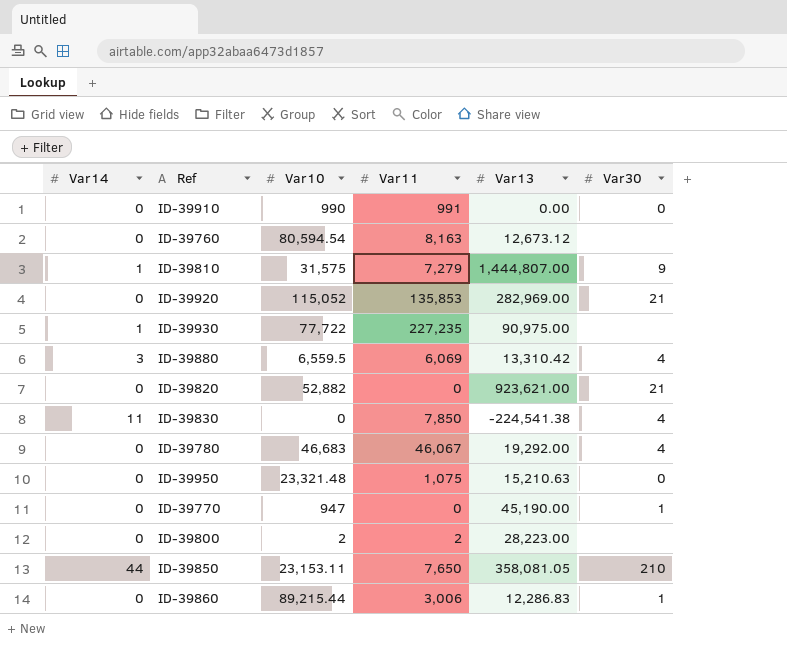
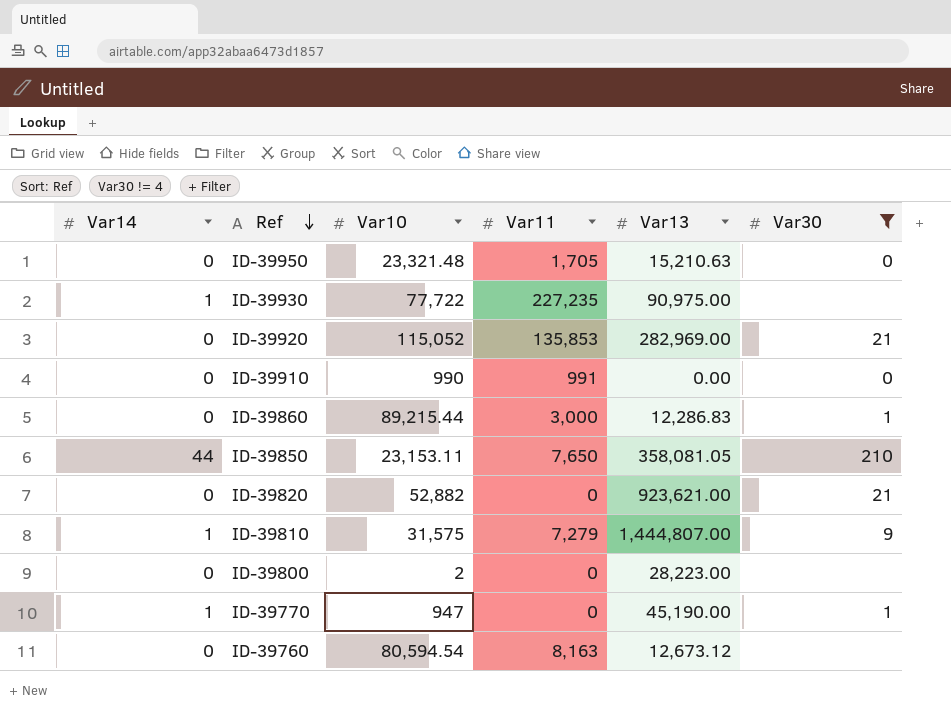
filter: none -> Var30 != 4
row order: none -> Ref descending
ID-39950 | Var11: 1,075 -> 1,705
ID-39860 | Var11: 3,006 -> 3,000
ID-39800 | Var11: 2 -> 0
ID-39770 | Var14: 0 -> 1

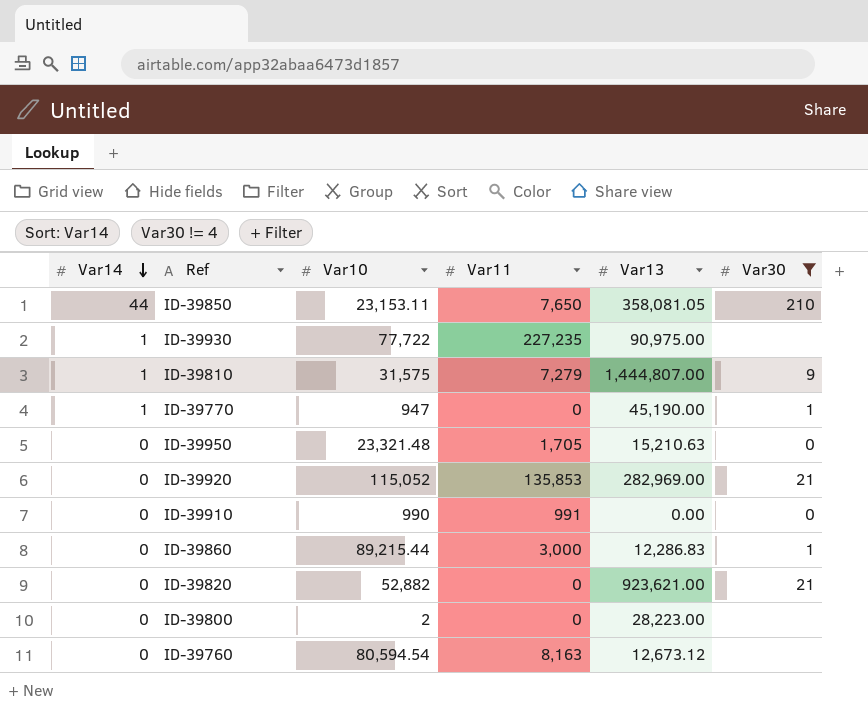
row order: Ref descending -> Var14 descending

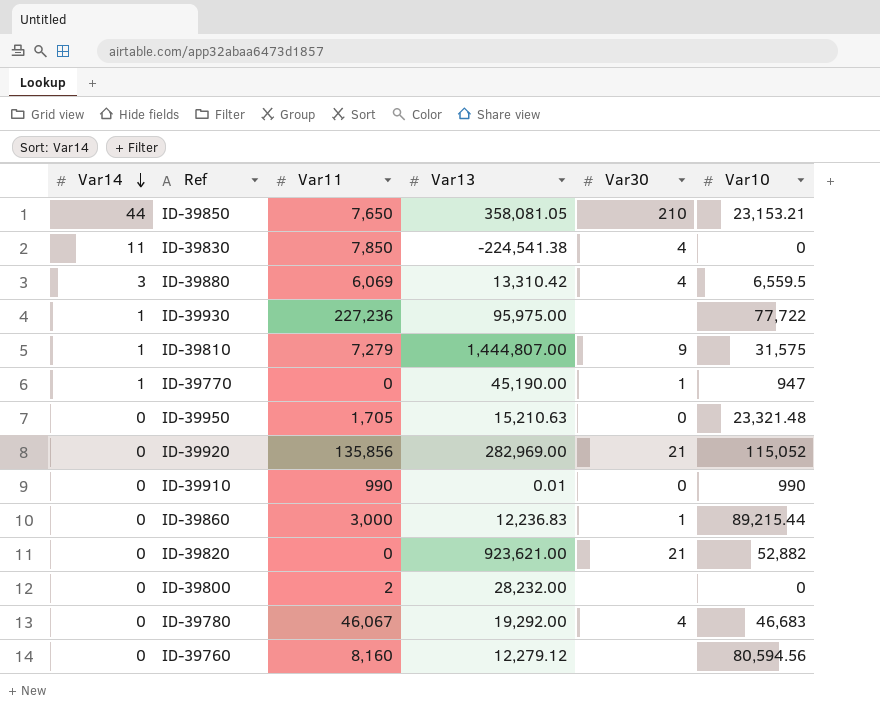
filter: Var30 != 4 -> none
column Var10 | position: 3 -> 6
ID-39850 | Var10: 23,153.11 -> 23,153.21
ID-39930 | Var11: 227,235 -> 227,236
ID-39930 | Var13: 90,975.00 -> 95,975.00
ID-39920 | Var11: 135,853 -> 135,856
ID-39910 | Var11: 991 -> 990
ID-39910 | Var13: 0.00 -> 0.01
ID-39860 | Var13: 12,286.83 -> 12,236.83
ID-39800 | Var11: 0 -> 2
ID-39800 | Var13: 28,223.00 -> 28,232.00
ID-39800 | Var10: 2 -> 0
ID-39760 | Var11: 8,163 -> 8,160
ID-39760 | Var13: 12,673.12 -> 12,279.12
ID-39760 | Var10: 80,594.54 -> 80,594.56

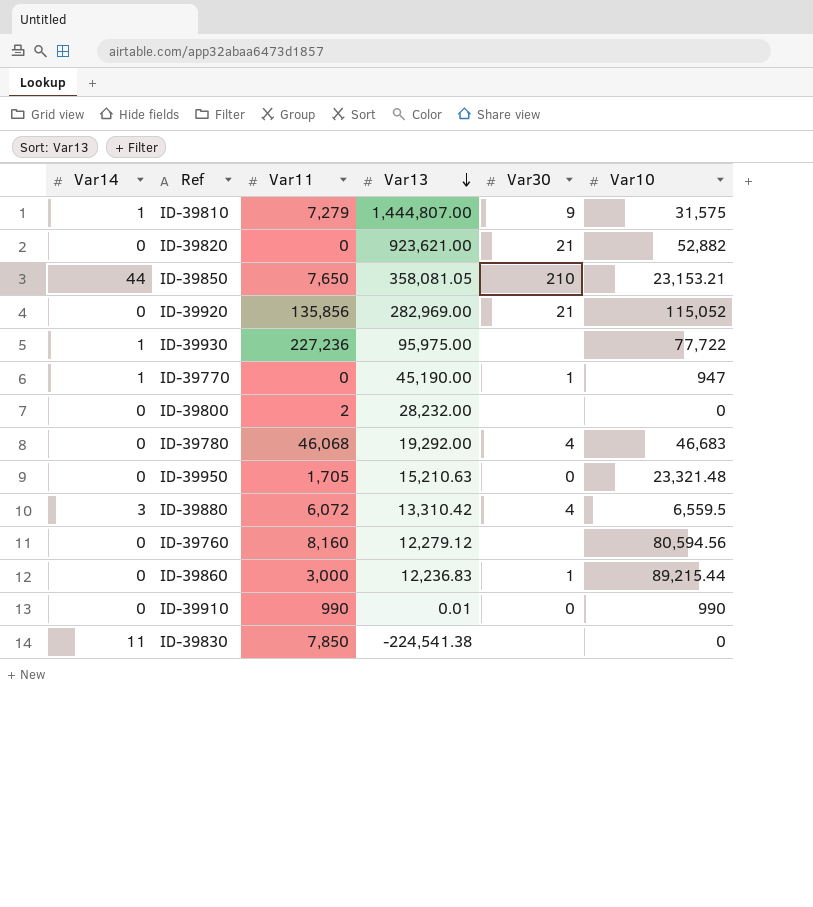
row order: Var14 descending -> Var13 descending
ID-39780 | Var11: 46,067 -> 46,068
ID-39880 | Var11: 6,069 -> 6,072
ID-39830 | Var30: 4 -> none

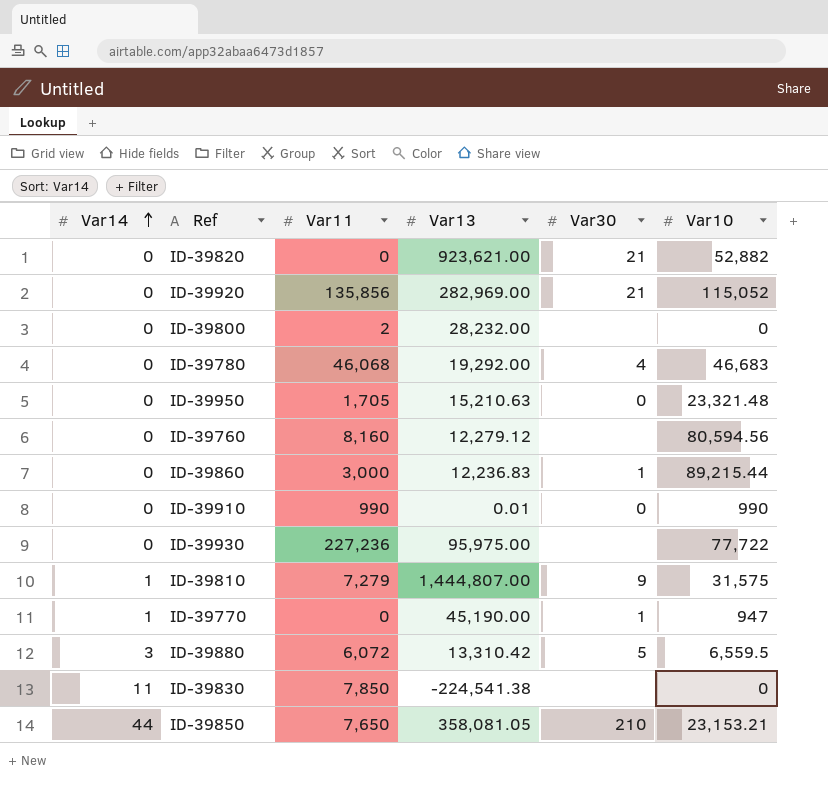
row order: Var13 descending -> Var14 ascending
ID-39930 | Var14: 1 -> 0
ID-39880 | Var30: 4 -> 5

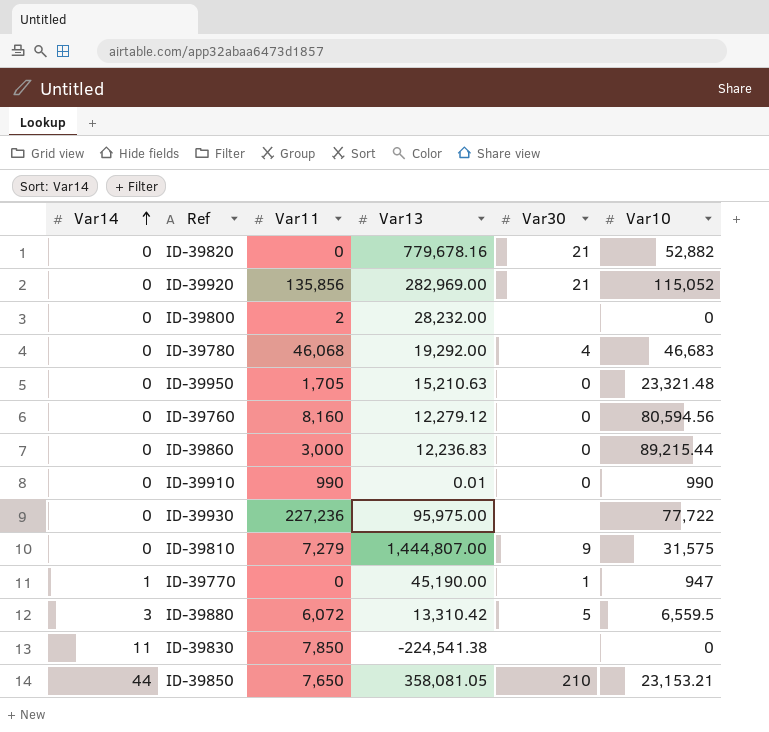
ID-39820 | Var13: 923,621.00 -> 779,678.16
ID-39760 | Var30: none -> 0
ID-39860 | Var30: 1 -> 0
ID-39810 | Var14: 1 -> 0

